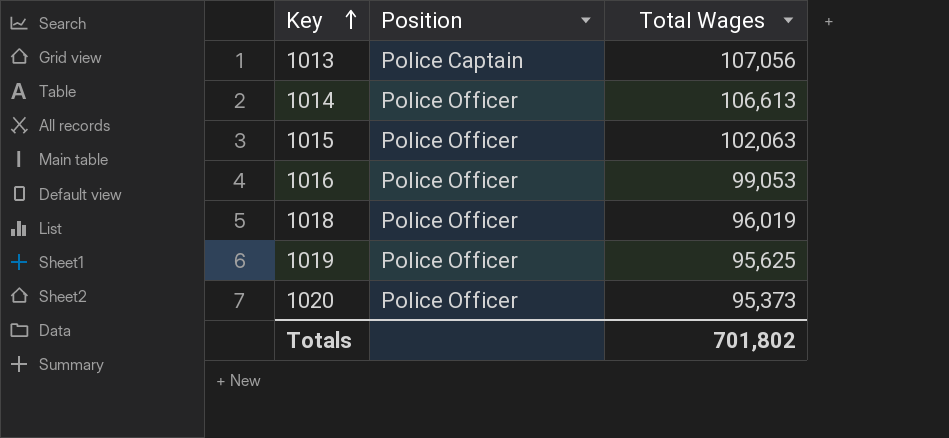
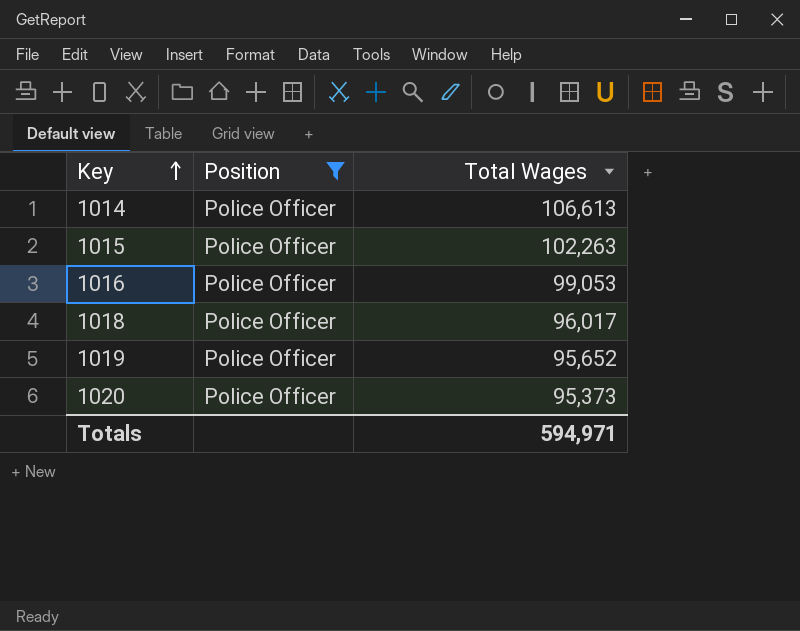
filter: none -> Position = Police Officer
1015 | Total Wages: 102,063 -> 102,263
1018 | Total Wages: 96,019 -> 96,017
1019 | Total Wages: 95,625 -> 95,652
Totals | Total Wages: 701,802 -> 594,971

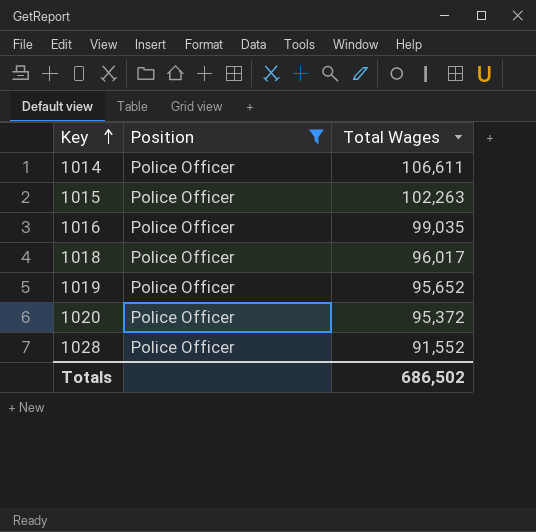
1014 | Total Wages: 106,613 -> 106,611
1016 | Total Wages: 99,053 -> 99,035
1020 | Total Wages: 95,373 -> 95,372
row 1028: none -> Police Officer | 91,552
Totals | Total Wages: 594,971 -> 686,502

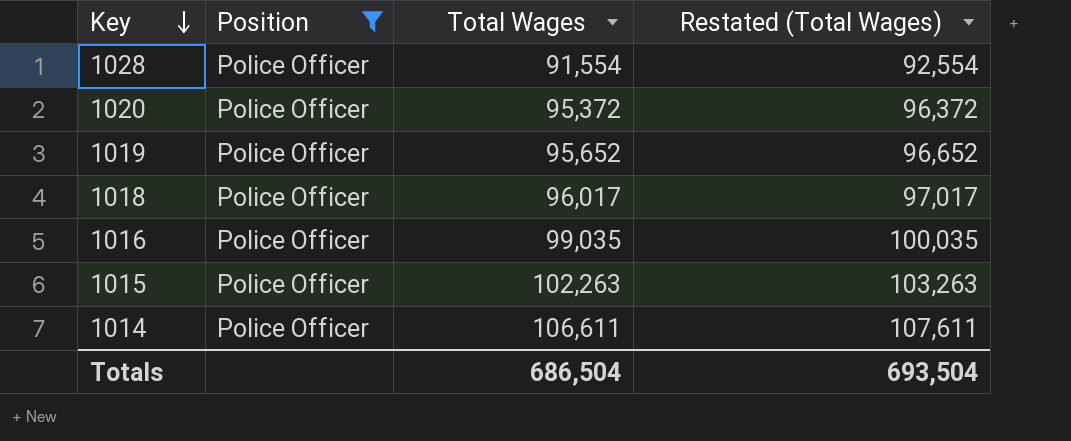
row order: Key ascending -> Key descending
column Restated (Total Wages) | formula: none -> [Total Wages] + 1000
1028 | Total Wages: 91,552 -> 91,554
Totals | Total Wages: 686,502 -> 686,504

